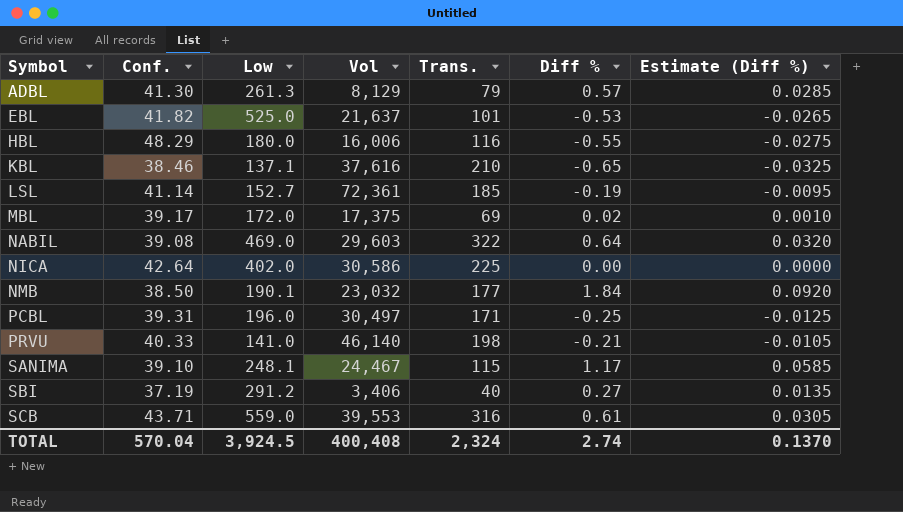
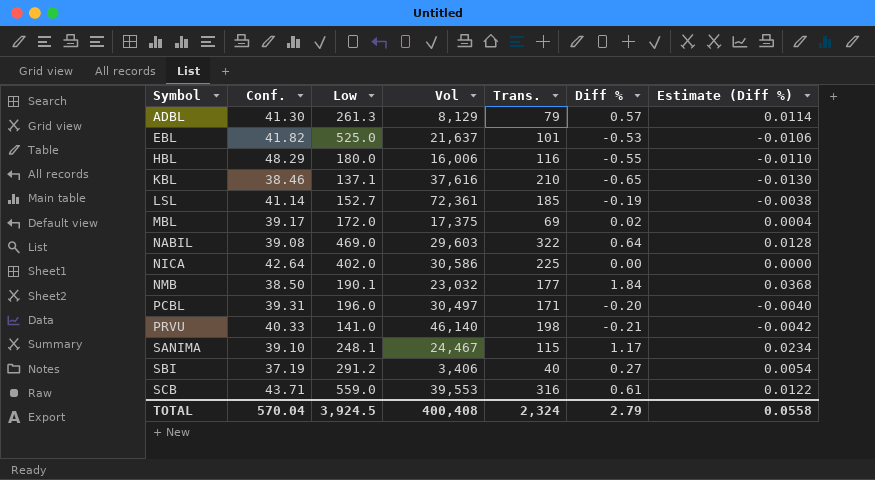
column Estimate (Diff %) | formula: [Diff %] * 0.05 -> [Diff %] * 0.02
PCBL | Diff %: -0.25 -> -0.20
TOTAL | Diff %: 2.74 -> 2.79
TOTAL | Estimate (Diff %): 0.1370 -> 0.0558

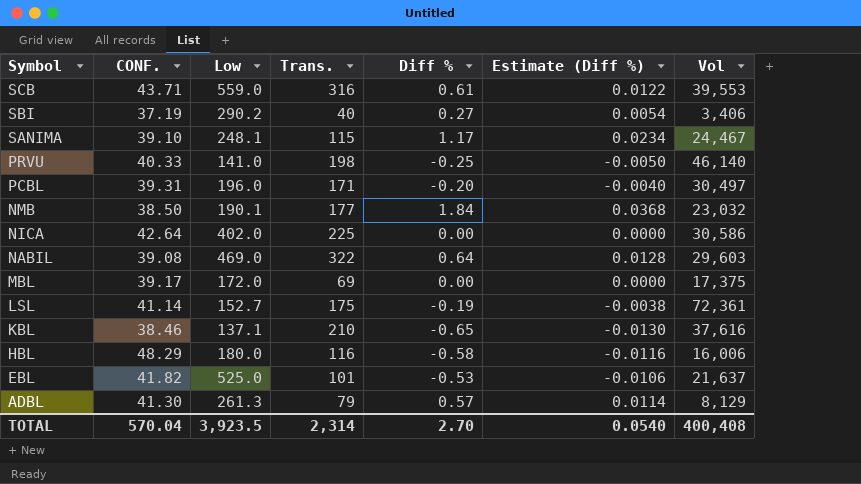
row order: Symbol ascending -> Symbol descending
column name: Conf. -> CONF.
column Vol | position: 4 -> 7
SBI | Low: 291.2 -> 290.2
PRVU | Diff %: -0.21 -> -0.25
PRVU | Estimate (Diff %): -0.0042 -> -0.0050
MBL | Diff %: 0.02 -> 0.00
MBL | Estimate (Diff %): 0.0004 -> 0.0000
LSL | Trans.: 185 -> 175
HBL | Diff %: -0.55 -> -0.58
HBL | Estimate (Diff %): -0.0110 -> -0.0116
TOTAL | Low: 3,924.5 -> 3,923.5
TOTAL | Trans.: 2,324 -> 2,314
TOTAL | Diff %: 2.79 -> 2.70
TOTAL | Estimate (Diff %): 0.0558 -> 0.0540

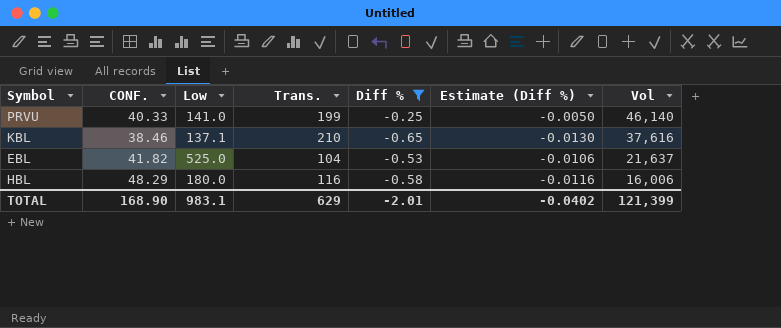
filter: none -> Diff % <= -0.25
row order: Symbol descending -> Vol descending
PRVU | Trans.: 198 -> 199
EBL | Trans.: 101 -> 104
TOTAL | CONF.: 570.04 -> 168.90
TOTAL | Low: 3,923.5 -> 983.1
TOTAL | Trans.: 2,314 -> 629
TOTAL | Diff %: 2.70 -> -2.01
TOTAL | Estimate (Diff %): 0.0540 -> -0.0402
TOTAL | Vol: 400,408 -> 121,399

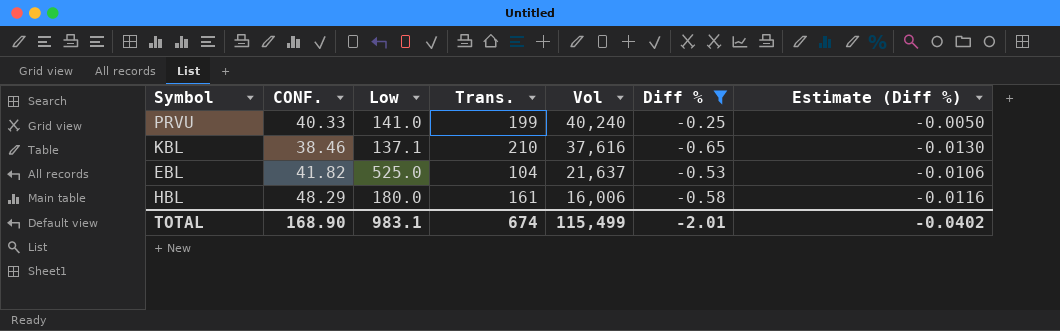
column Vol | position: 7 -> 5
PRVU | Vol: 46,140 -> 40,240
HBL | Trans.: 116 -> 161
TOTAL | Trans.: 629 -> 674
TOTAL | Vol: 121,399 -> 115,499

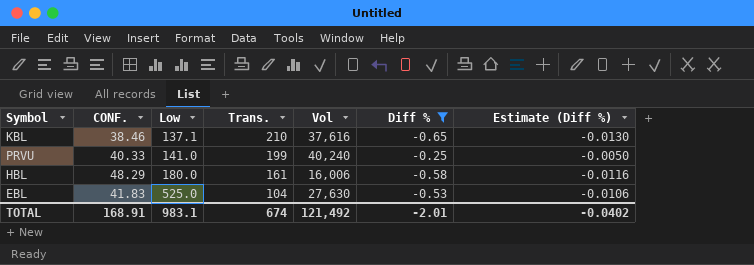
row order: Vol descending -> Low ascending
EBL | CONF.: 41.82 -> 41.83
EBL | Vol: 21,637 -> 27,630
TOTAL | CONF.: 168.90 -> 168.91
TOTAL | Vol: 115,499 -> 121,492

